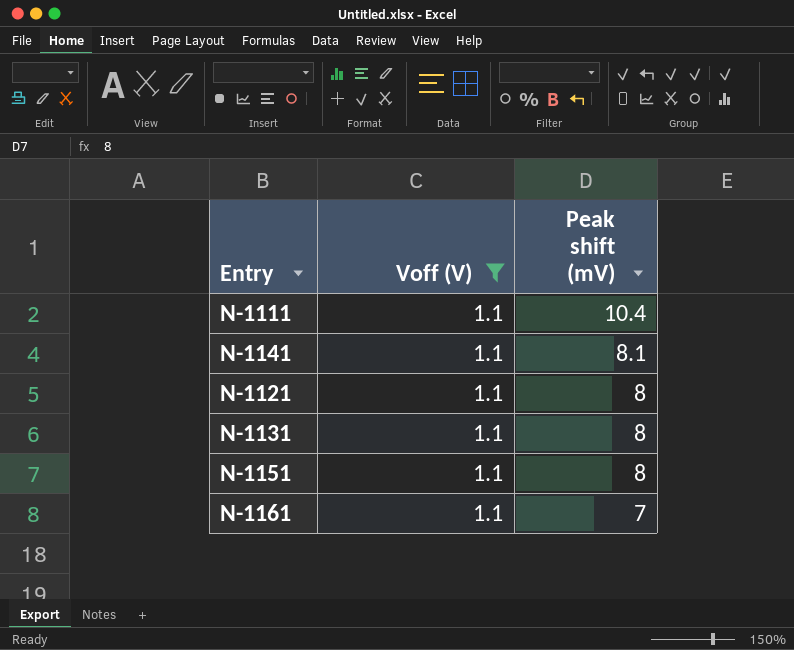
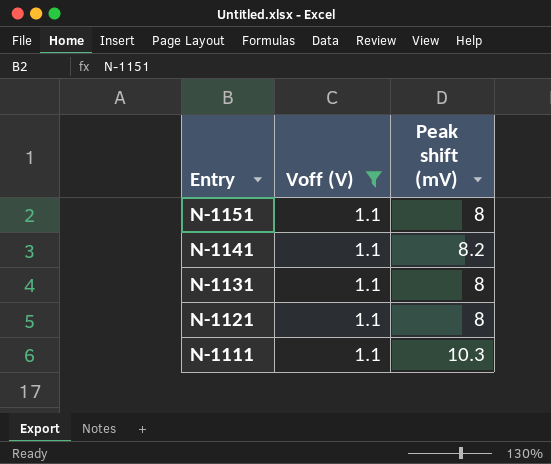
row order: Peak shift (mV) descending -> Entry descending
row N-1161: 1.1 | 7 -> none
N-1141 | Peak shift (mV): 8.1 -> 8.2
N-1111 | Peak shift (mV): 10.4 -> 10.3

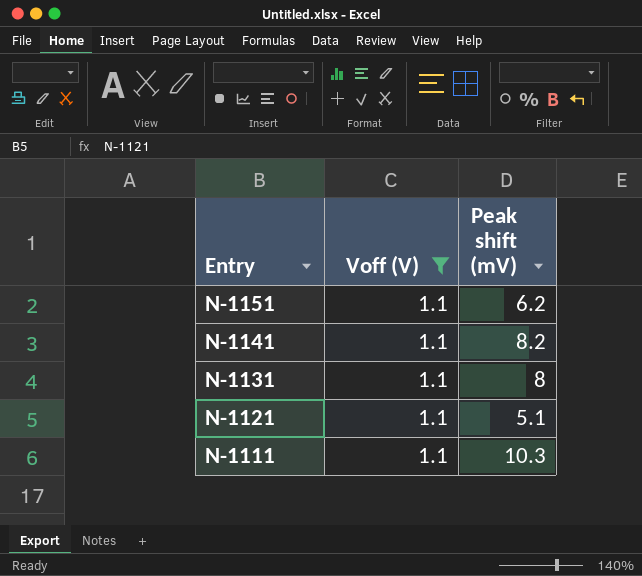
N-1151 | Peak shift (mV): 8 -> 6.2
N-1121 | Peak shift (mV): 8 -> 5.1

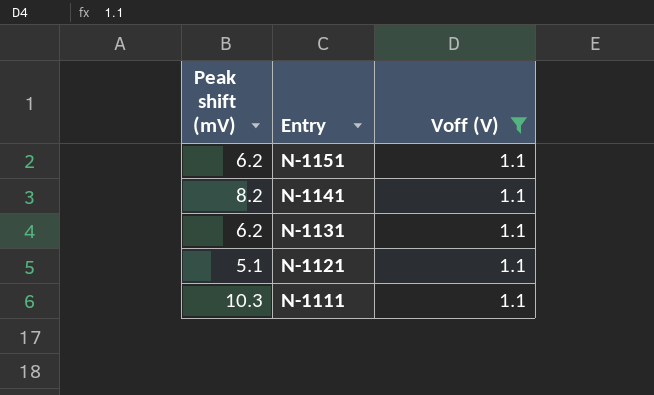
column Peak shift (mV) | position: 3 -> 1
N-1131 | Peak shift (mV): 8 -> 6.2

